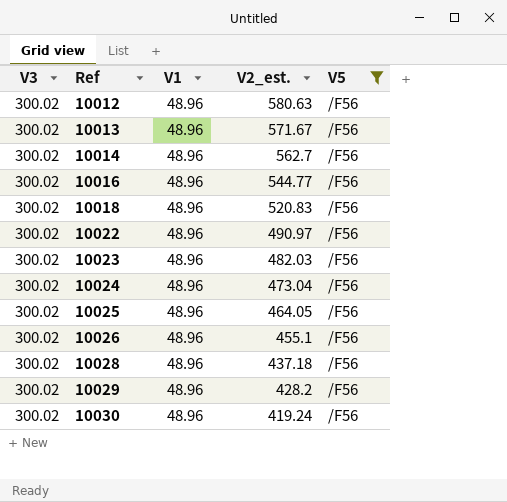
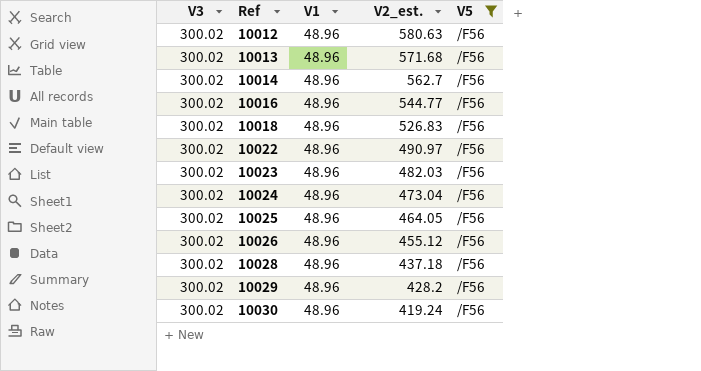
10013 | V2_est.: 571.67 -> 571.68
10018 | V2_est.: 520.83 -> 526.83
10026 | V2_est.: 455.1 -> 455.12

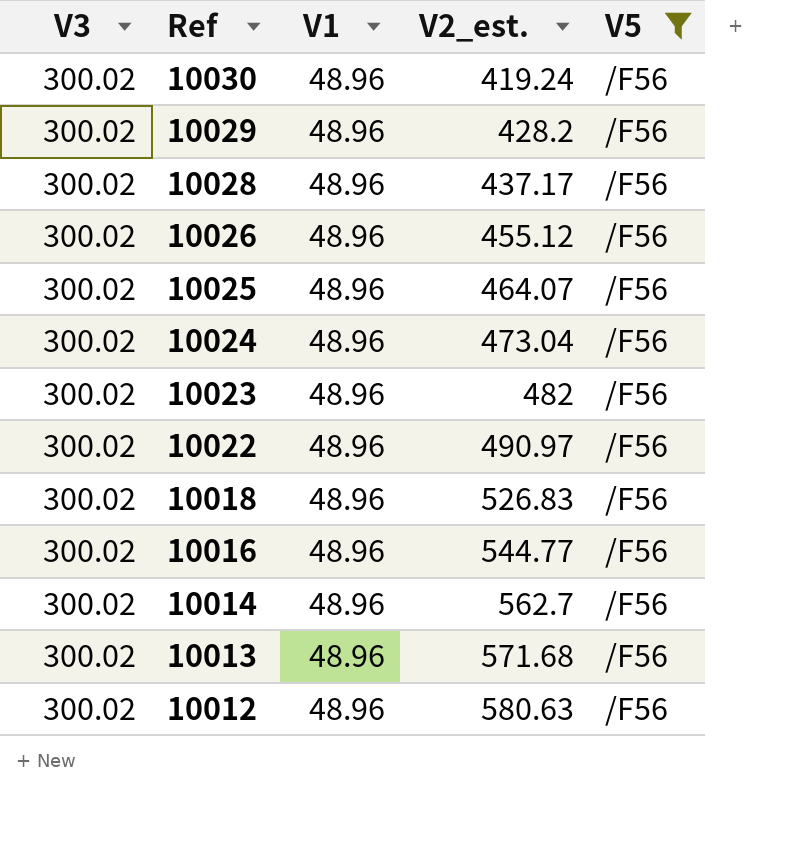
row order: Ref ascending -> Ref descending
10028 | V2_est.: 437.18 -> 437.17
10025 | V2_est.: 464.05 -> 464.07
10023 | V2_est.: 482.03 -> 482

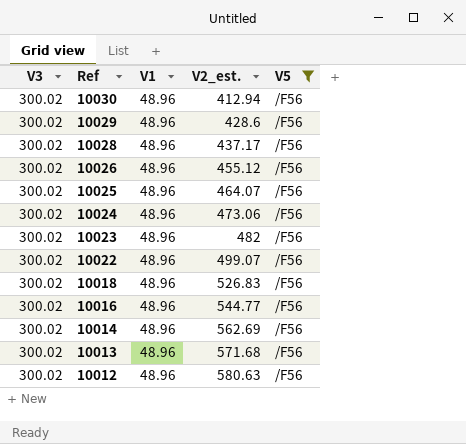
10030 | V2_est.: 419.24 -> 412.94
10029 | V2_est.: 428.2 -> 428.6
10024 | V2_est.: 473.04 -> 473.06
10022 | V2_est.: 490.97 -> 499.07
10014 | V2_est.: 562.7 -> 562.69

